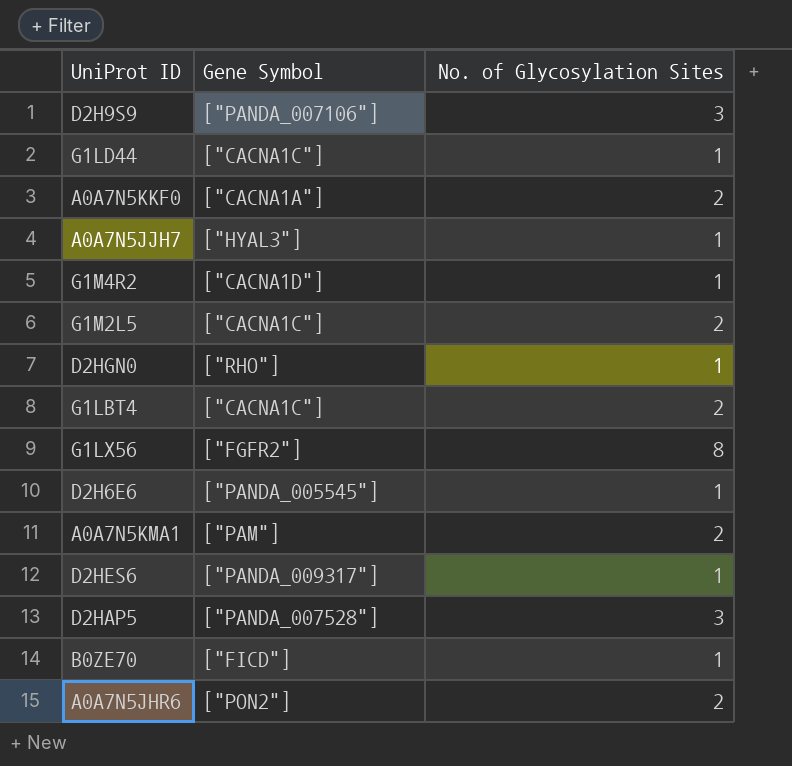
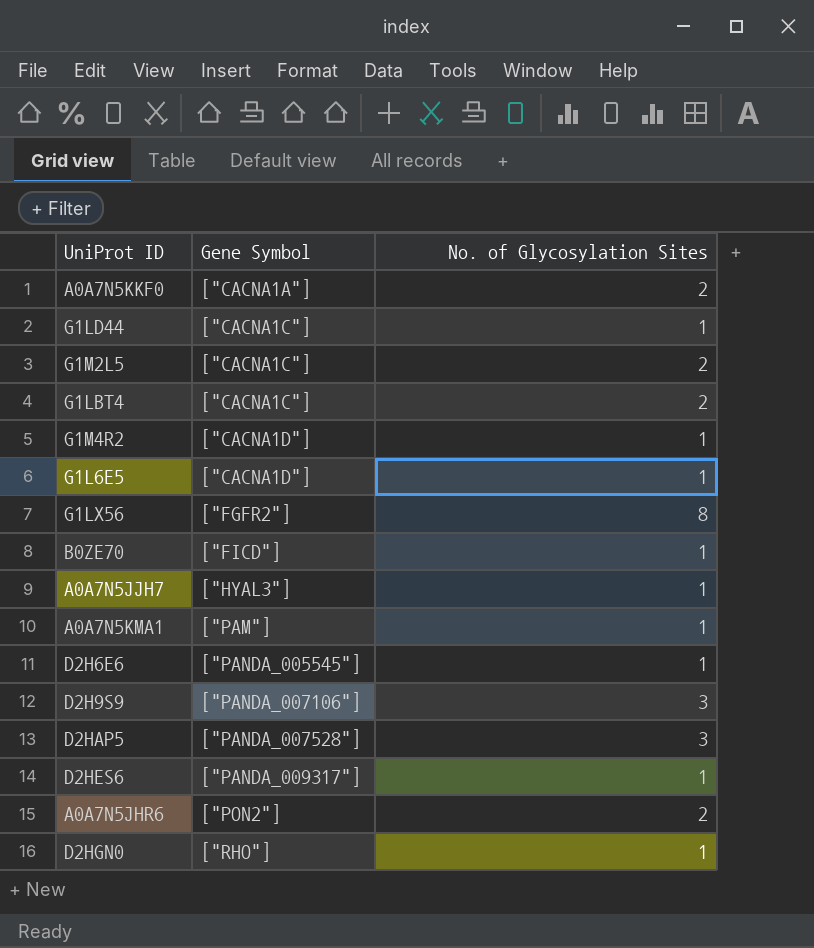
row order: none -> Gene Symbol ascending
row G1L6E5: none -> ["CACNA1D"] | 1
A0A7N5KMA1 | No. of Glycosylation Sites: 2 -> 1

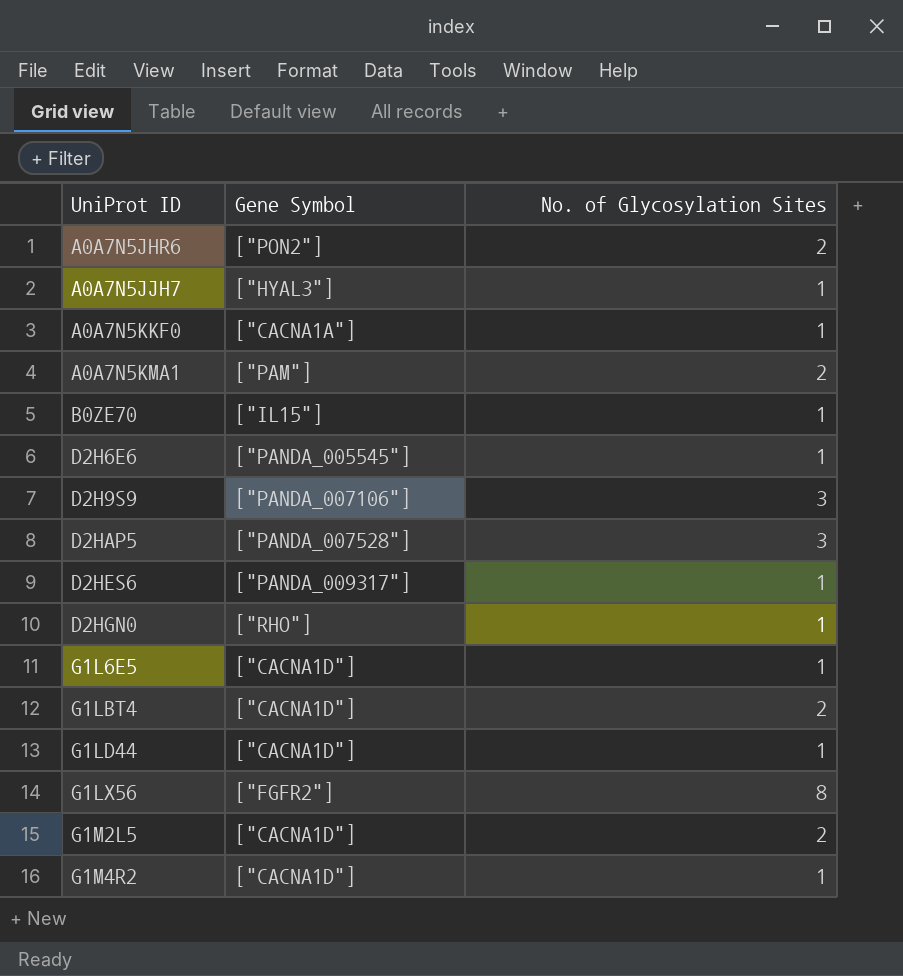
row order: Gene Symbol ascending -> UniProt ID ascending
A0A7N5KKF0 | No. of Glycosylation Sites: 2 -> 1
A0A7N5KMA1 | No. of Glycosylation Sites: 1 -> 2
B0ZE70 | Gene Symbol: ["FICD"] -> ["IL15"]
G1LBT4 | Gene Symbol: ["CACNA1C"] -> ["CACNA1D"]
G1LD44 | Gene Symbol: ["CACNA1C"] -> ["CACNA1D"]
G1M2L5 | Gene Symbol: ["CACNA1C"] -> ["CACNA1D"]

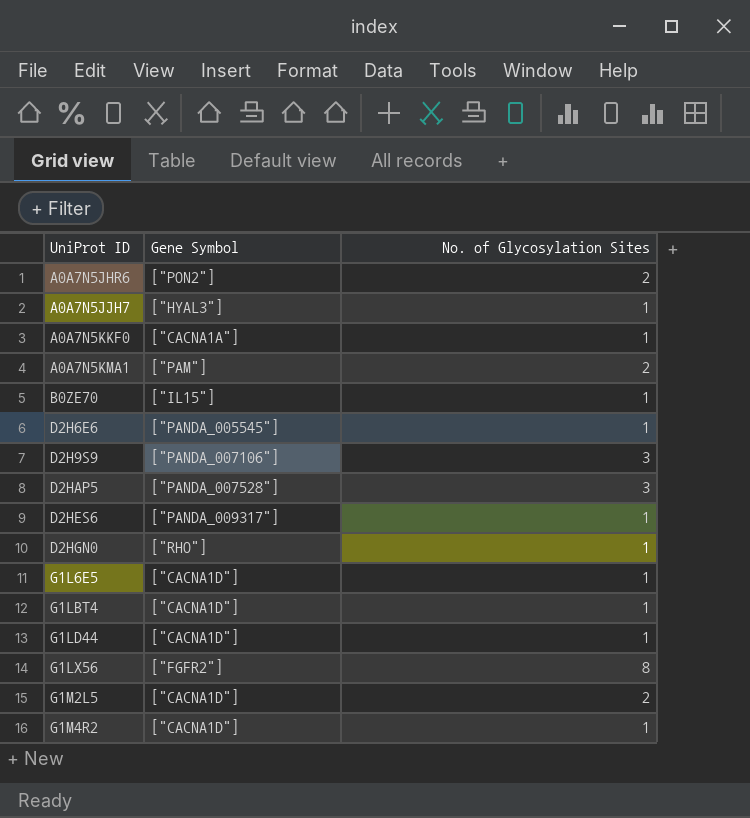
G1LBT4 | No. of Glycosylation Sites: 2 -> 1

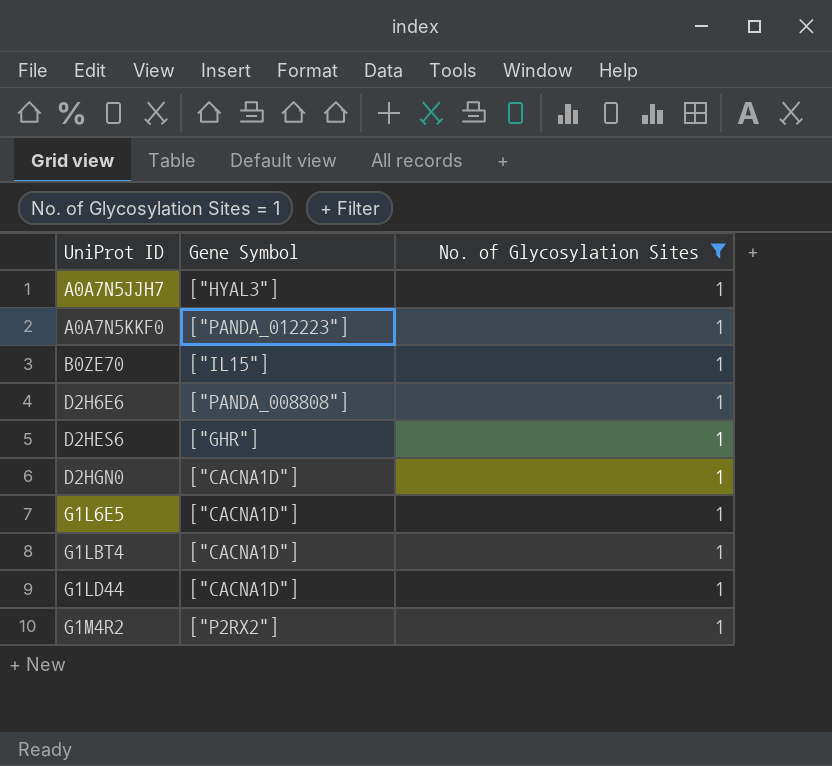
filter: none -> No. of Glycosylation Sites = 1
A0A7N5KKF0 | Gene Symbol: ["CACNA1A"] -> ["PANDA_012223"]
D2H6E6 | Gene Symbol: ["PANDA_005545"] -> ["PANDA_008808"]
D2HES6 | Gene Symbol: ["PANDA_009317"] -> ["GHR"]
D2HGN0 | Gene Symbol: ["RHO"] -> ["CACNA1D"]
G1M4R2 | Gene Symbol: ["CACNA1D"] -> ["P2RX2"]

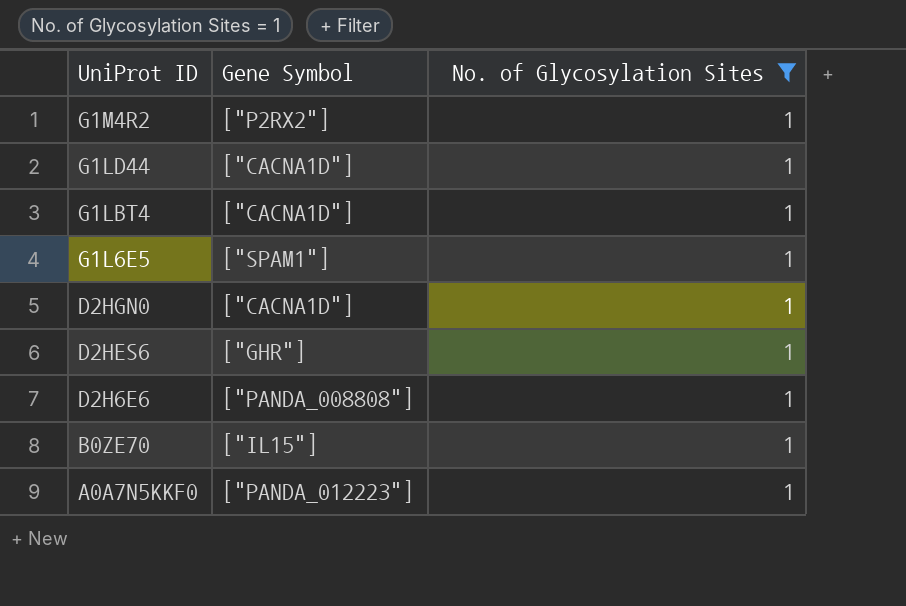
row order: UniProt ID ascending -> UniProt ID descending
row A0A7N5JJH7: ["HYAL3"] | 1 -> none
G1L6E5 | Gene Symbol: ["CACNA1D"] -> ["SPAM1"]

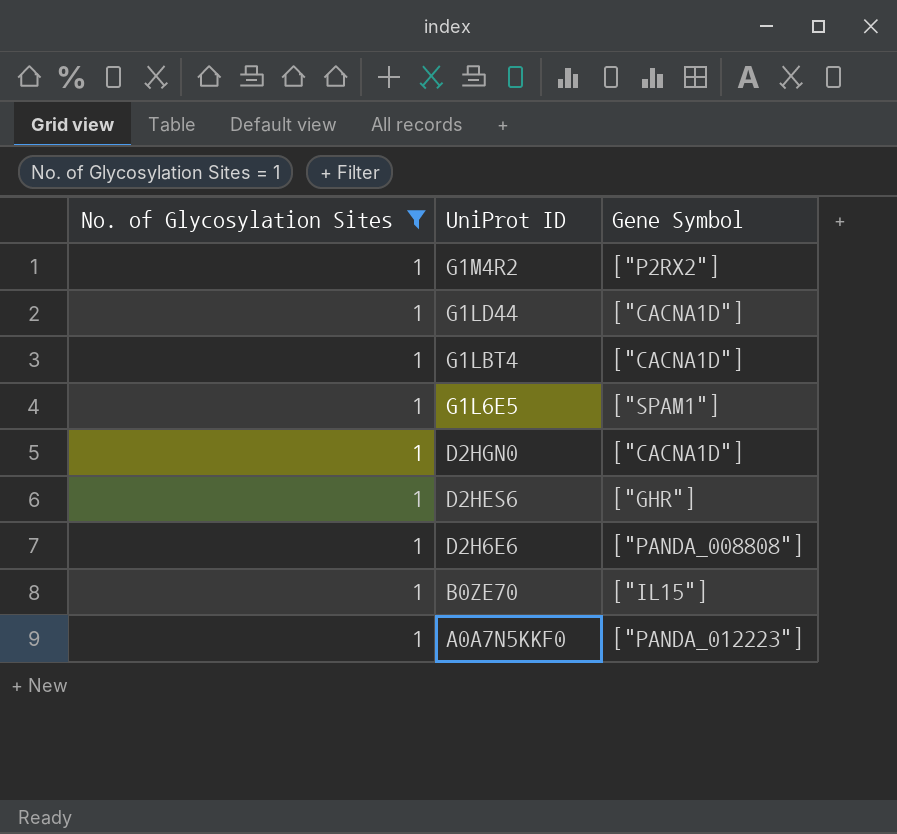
column No. of Glycosylation Sites | position: 3 -> 1

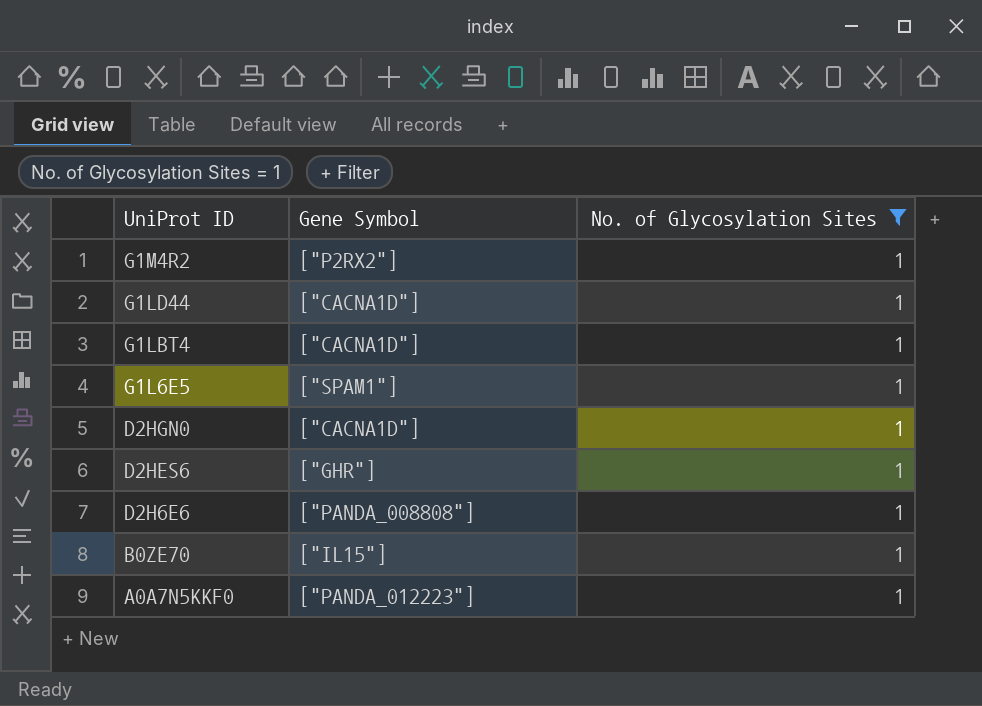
column No. of Glycosylation Sites | position: 1 -> 3

